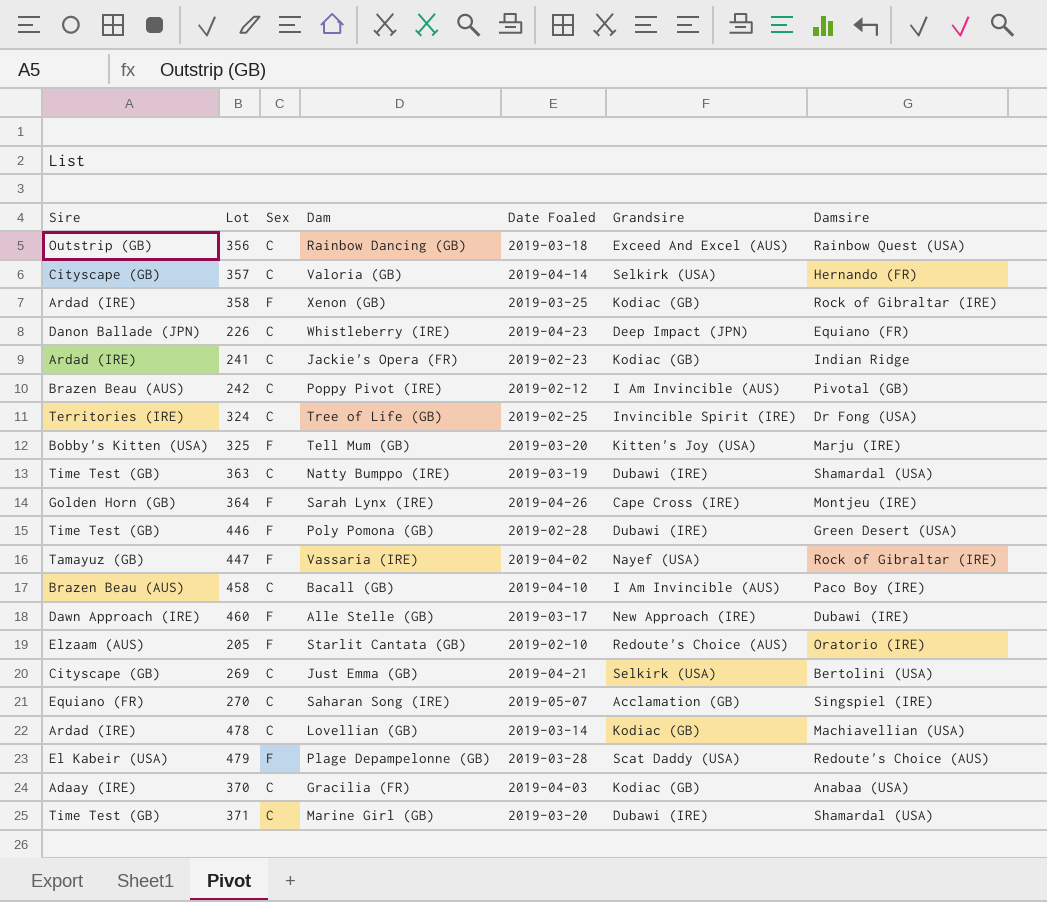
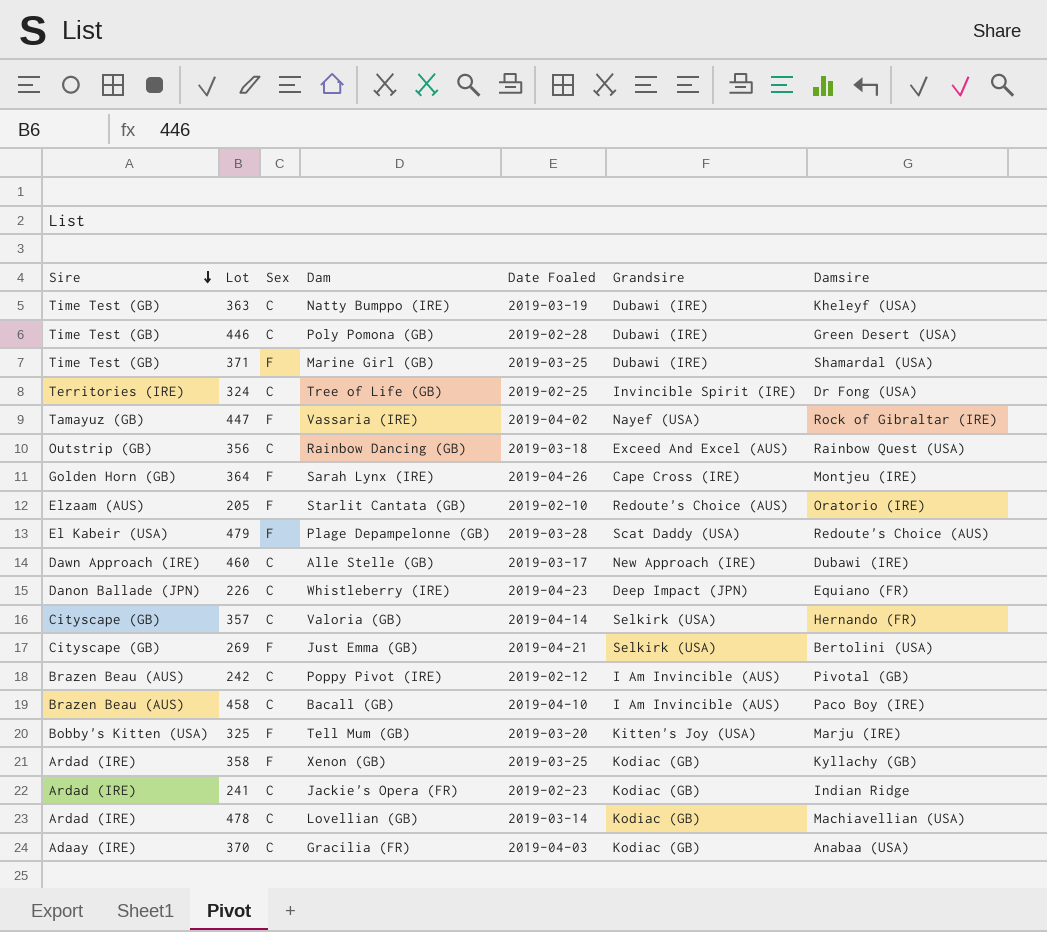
row order: none -> Sire descending
row 270: Equiano (FR) | C | Saharan Song (IRE) | 2019-05-07 | Acclamation (GB) | Singspiel (IRE) -> none
363 | Damsire: Shamardal (USA) -> Kheleyf (USA)
446 | Sex: F -> C
371 | Sex: C -> F
371 | Date Foaled: 2019-03-20 -> 2019-03-25
460 | Sex: F -> C
269 | Sex: C -> F
358 | Damsire: Rock of Gibraltar (IRE) -> Kyllachy (GB)

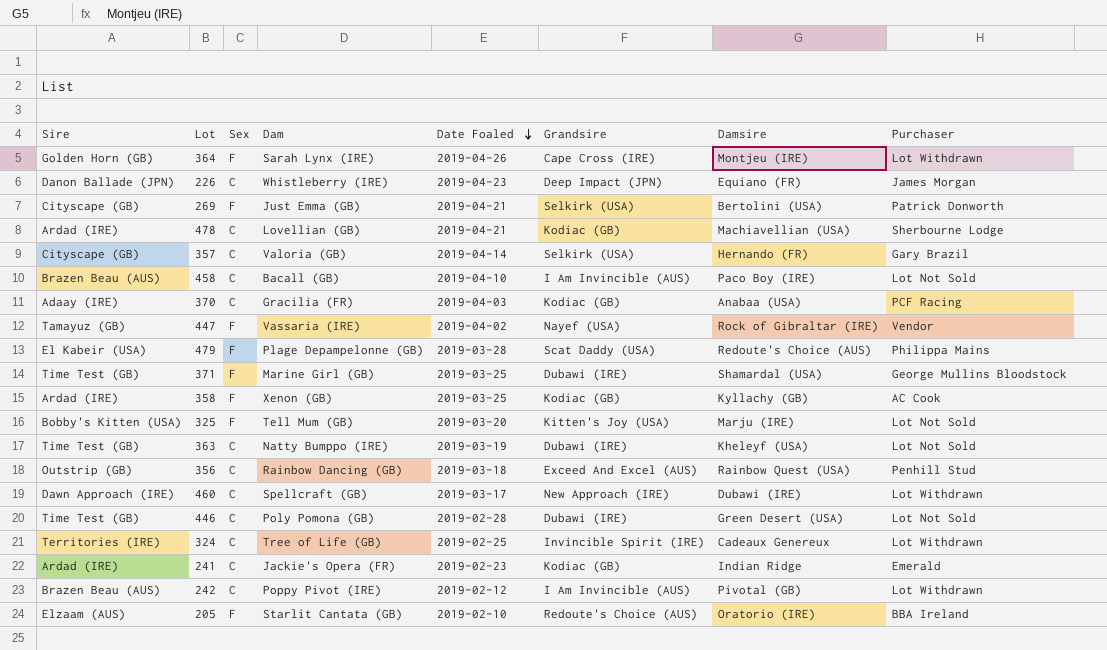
row order: Sire descending -> Date Foaled descending
column Purchaser | position: none -> 8
478 | Date Foaled: 2019-03-14 -> 2019-04-21
460 | Dam: Alle Stelle (GB) -> Spellcraft (GB)
324 | Damsire: Dr Fong (USA) -> Cadeaux Genereux

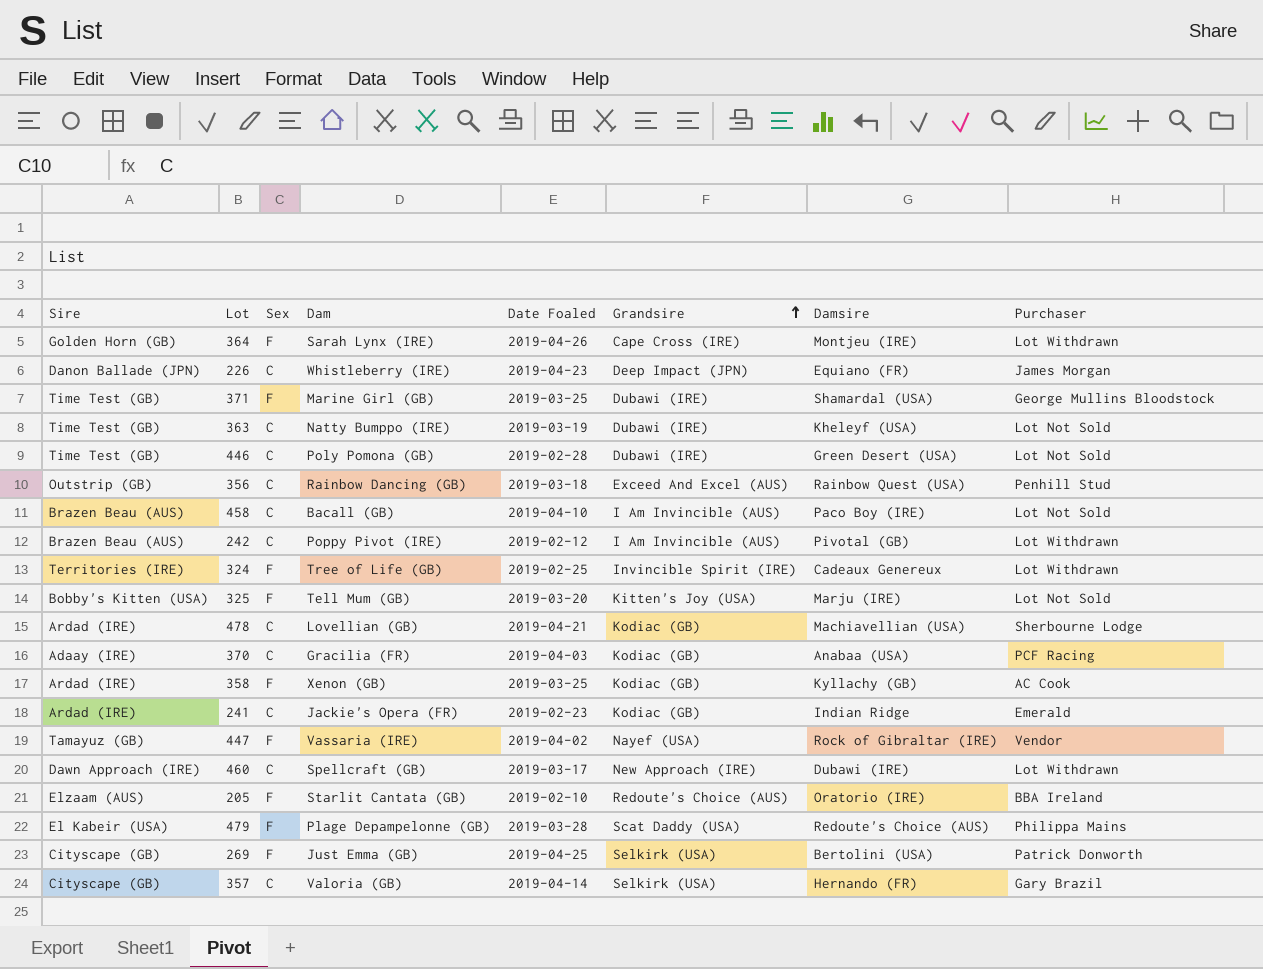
row order: Date Foaled descending -> Grandsire ascending
324 | Sex: C -> F
269 | Date Foaled: 2019-04-21 -> 2019-04-25

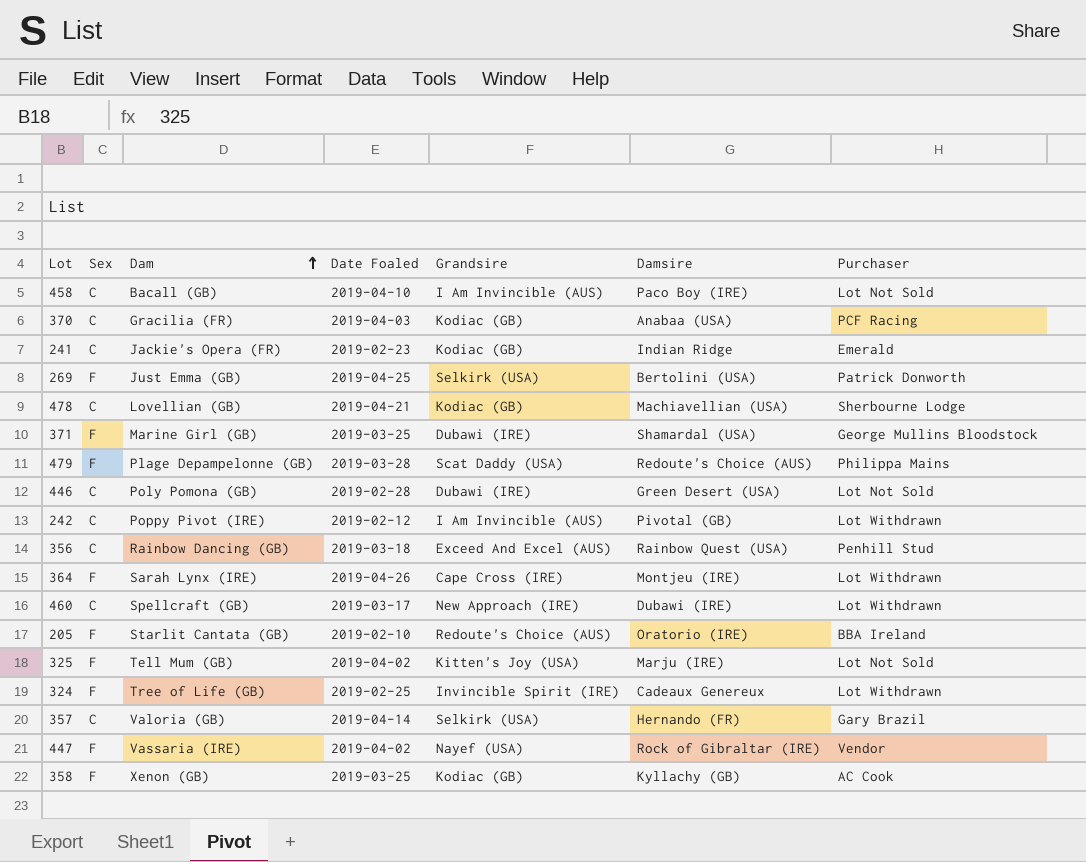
row order: Grandsire ascending -> Dam ascending
column Sire | position: 1 -> none
row 226: Danon Ballade (JPN) | C | Whistleberry (IRE) | 2019-04-23 | Deep Impact (JPN) | Equiano (FR) | James Morgan -> none
row 363: Time Test (GB) | C | Natty Bumppo (IRE) | 2019-03-19 | Dubawi (IRE) | Kheleyf (USA) | Lot Not Sold -> none
325 | Date Foaled: 2019-03-20 -> 2019-04-02

